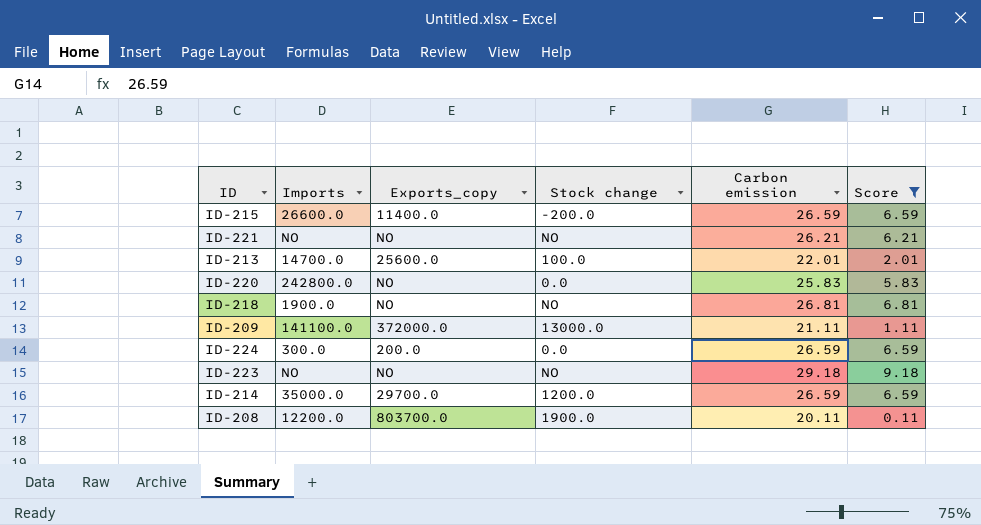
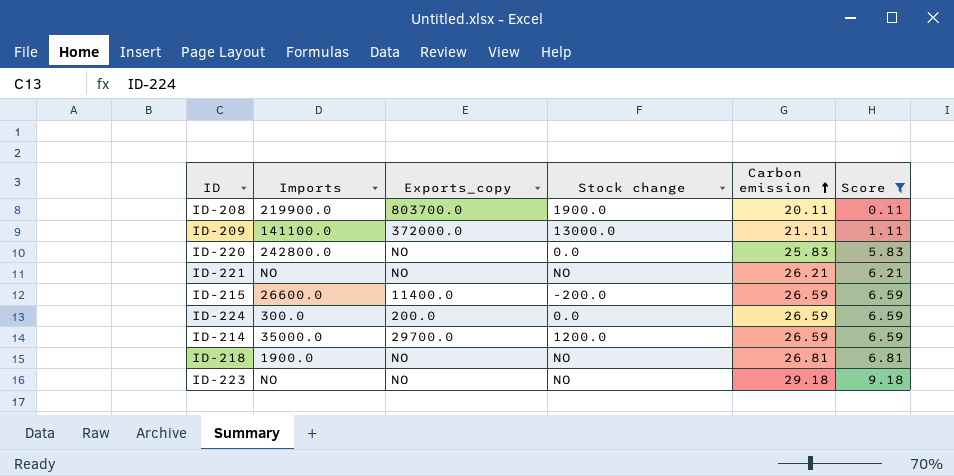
row order: none -> Carbon emission ascending
row ID-213: 14700.0 | 25600.0 | 100.0 | 22.01 | 2.01 -> none
ID-208 | Imports: 12200.0 -> 219900.0

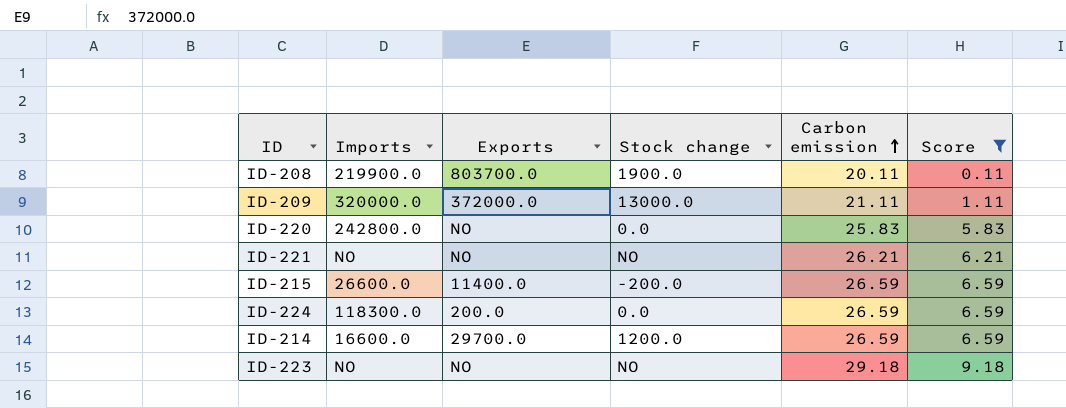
column name: Exports_copy -> Exports
row ID-218: 1900.0 | NO | NO | 26.81 | 6.81 -> none
ID-209 | Imports: 141100.0 -> 320000.0
ID-224 | Imports: 300.0 -> 118300.0
ID-214 | Imports: 35000.0 -> 16600.0

